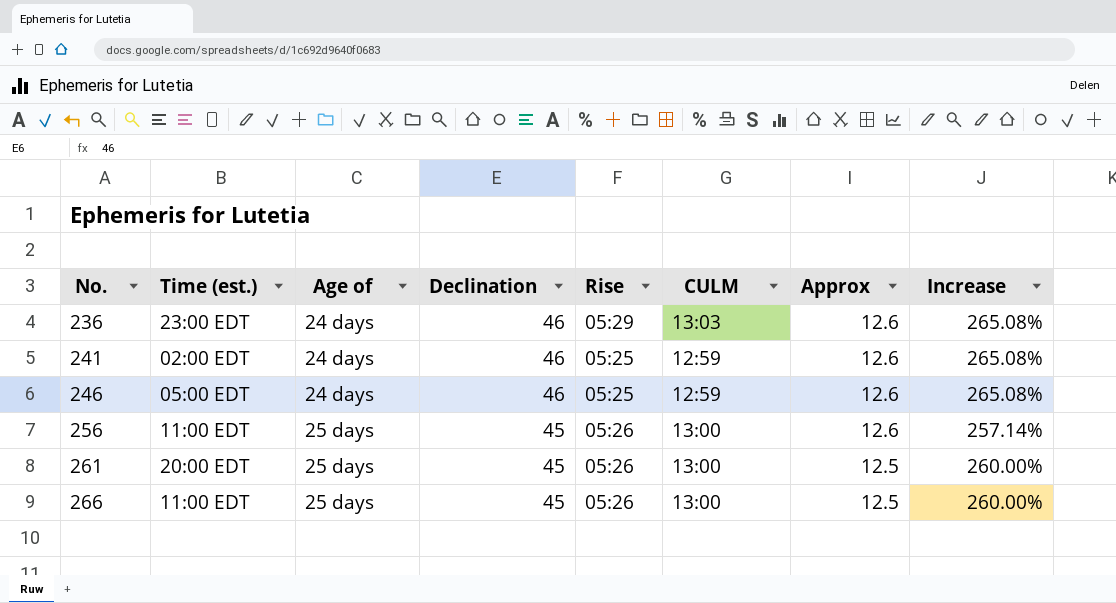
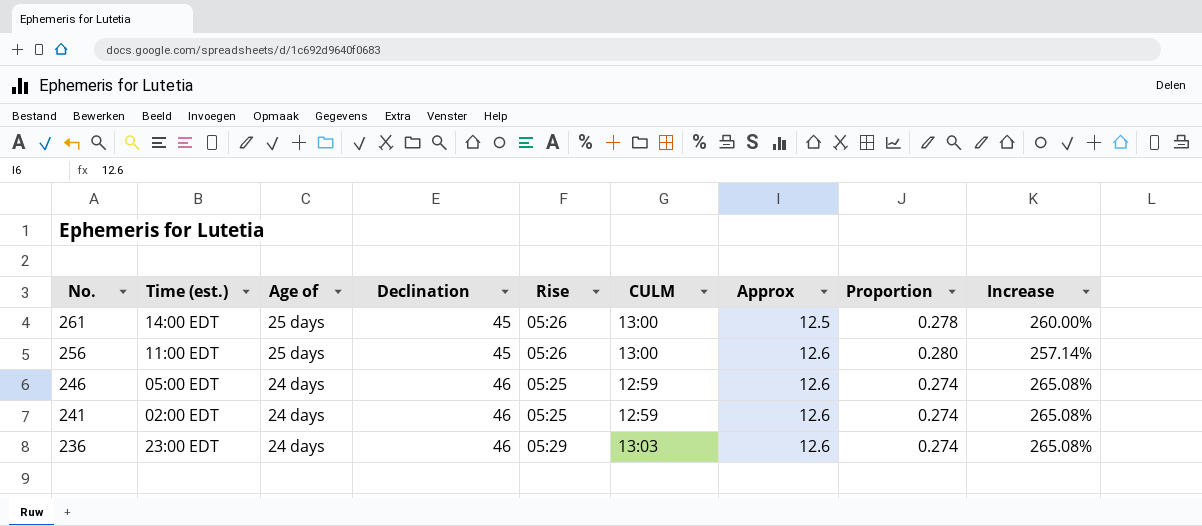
row order: No. ascending -> No. descending
column Proportion | formula: none -> [Approx] / [Declination]
row 266: 11:00 EDT | 25 days | 45 | 05:26 | 13:00 | 12.5 | 260.00% -> none
261 | Time (est.): 20:00 EDT -> 14:00 EDT

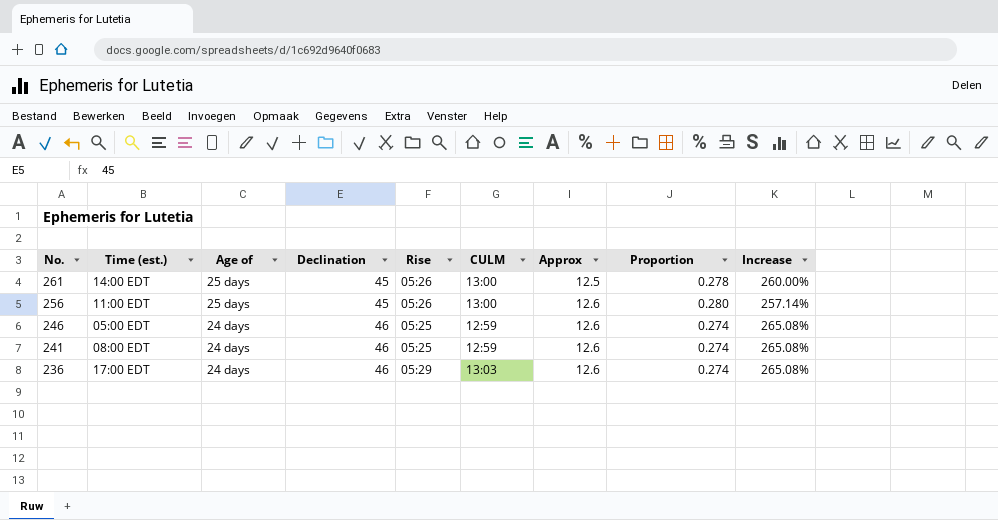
241 | Time (est.): 02:00 EDT -> 08:00 EDT
236 | Time (est.): 23:00 EDT -> 17:00 EDT

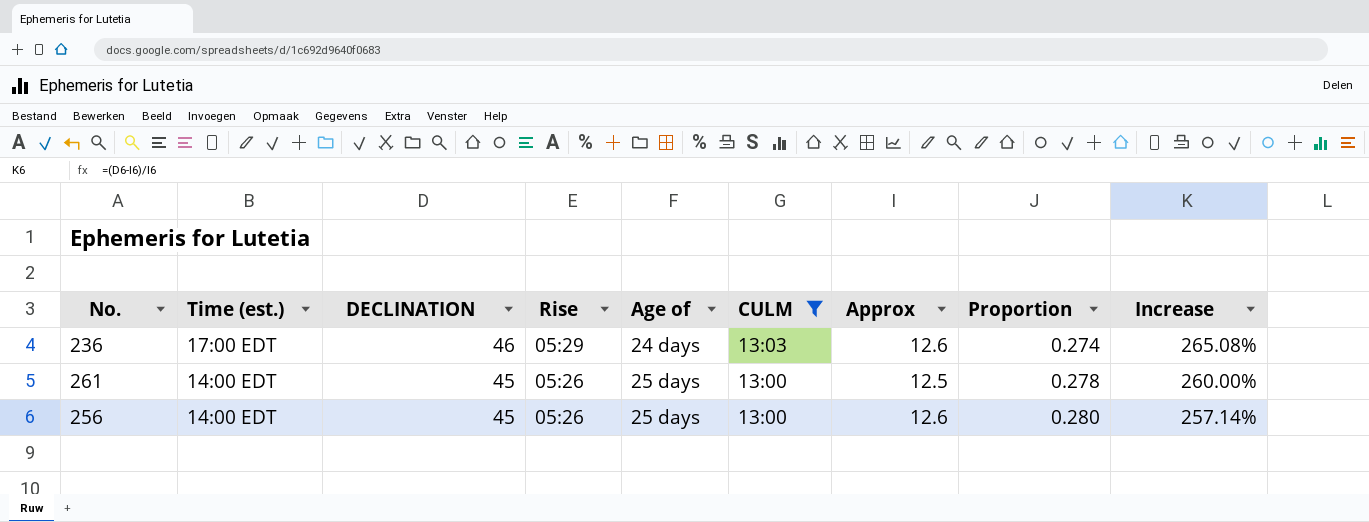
filter: none -> CULM != 12:59
row order: No. descending -> Time (est.) descending
column name: Declination -> DECLINATION
column Age of | position: 3 -> 5
256 | Time (est.): 11:00 EDT -> 14:00 EDT

